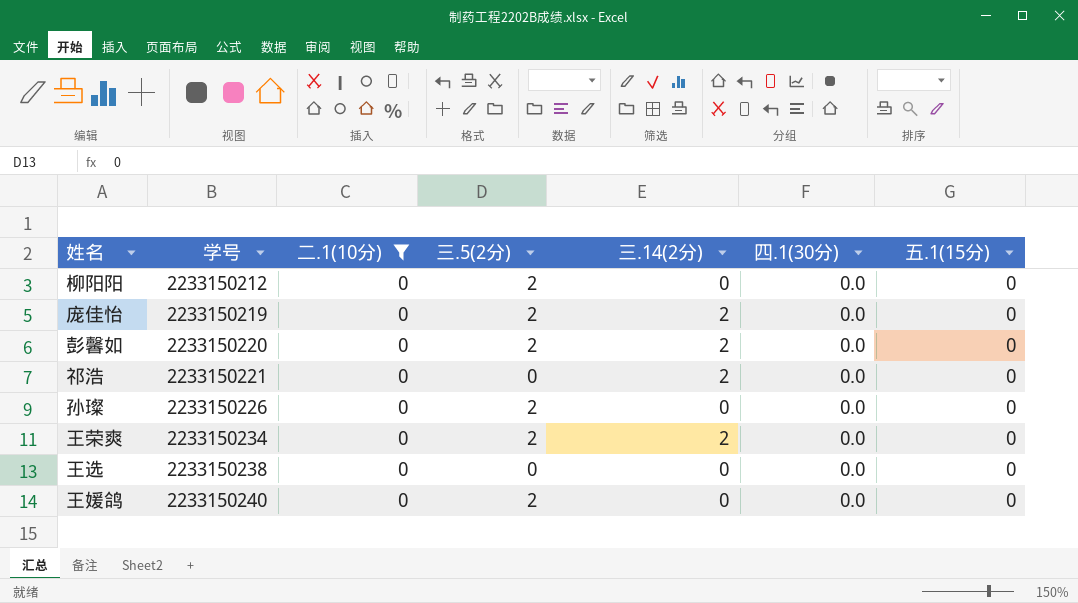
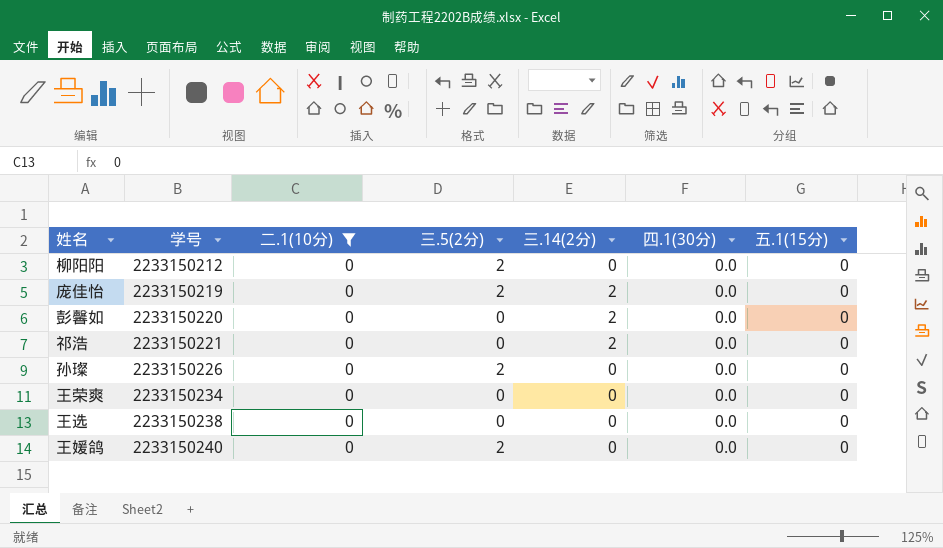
彭馨如 | 三.5(2分): 2 -> 0
王荣爽 | 三.5(2分): 2 -> 0
王荣爽 | 三.14(2分): 2 -> 0

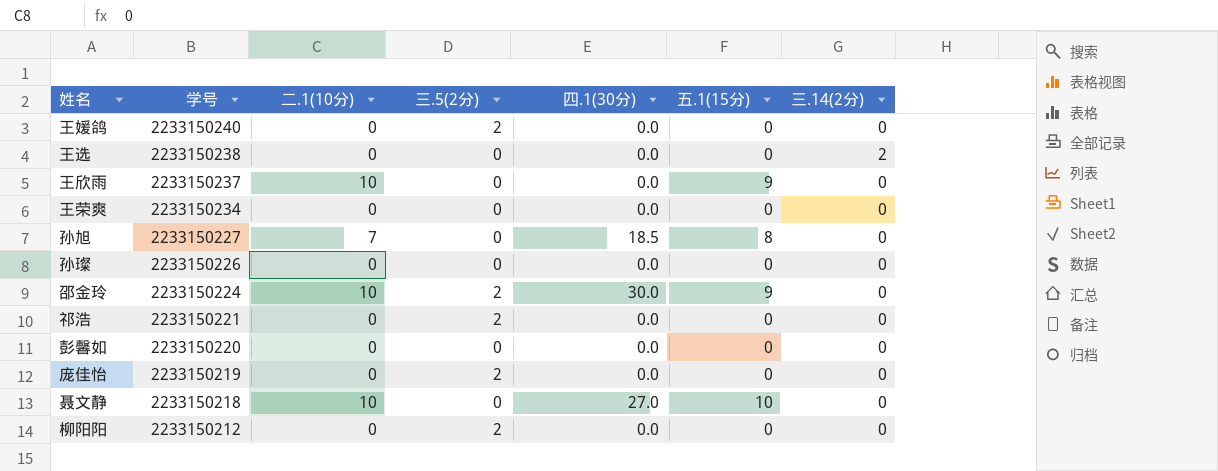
filter: 二.1(10分) = 0 -> none
row order: 学号 ascending -> 学号 descending
column 三.14(2分) | position: 5 -> 7
王选 | 三.14(2分): 0 -> 2
孙璨 | 三.5(2分): 2 -> 0
祁浩 | 三.5(2分): 0 -> 2
祁浩 | 三.14(2分): 2 -> 0
彭馨如 | 三.14(2分): 2 -> 0
庞佳怡 | 三.14(2分): 2 -> 0

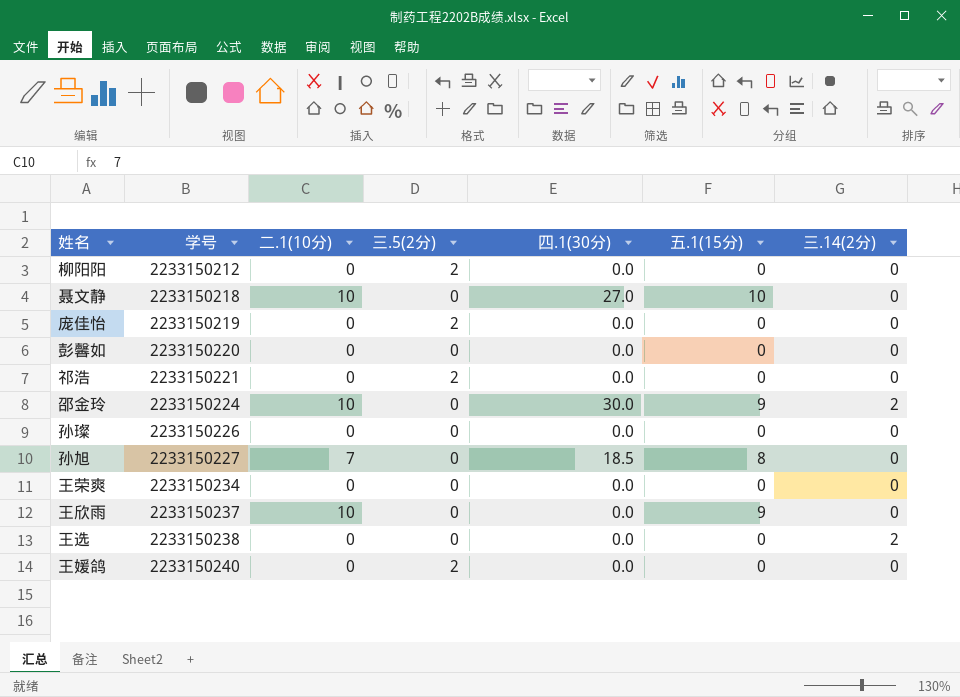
row order: 学号 descending -> 学号 ascending
邵金玲 | 三.5(2分): 2 -> 0
邵金玲 | 三.14(2分): 0 -> 2

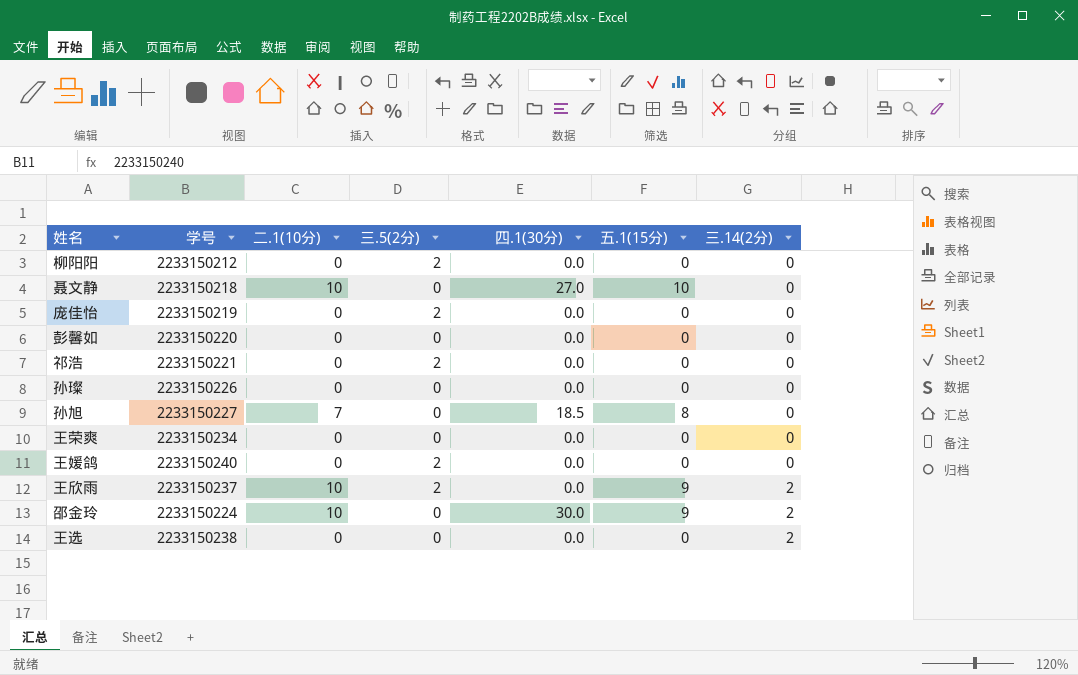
row order: 学号 ascending -> 三.14(2分) ascending
王欣雨 | 三.5(2分): 0 -> 2
王欣雨 | 三.14(2分): 0 -> 2

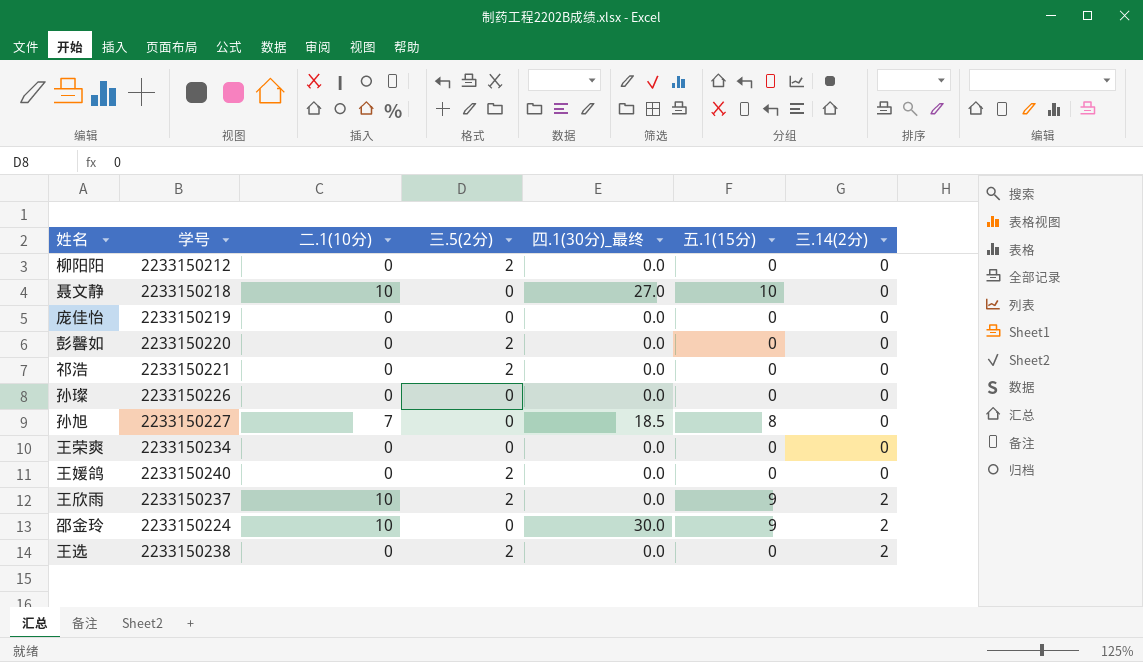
column name: 四.1(30分) -> 四.1(30分)_最终
庞佳怡 | 三.5(2分): 2 -> 0
彭馨如 | 三.5(2分): 0 -> 2
王选 | 三.5(2分): 0 -> 2

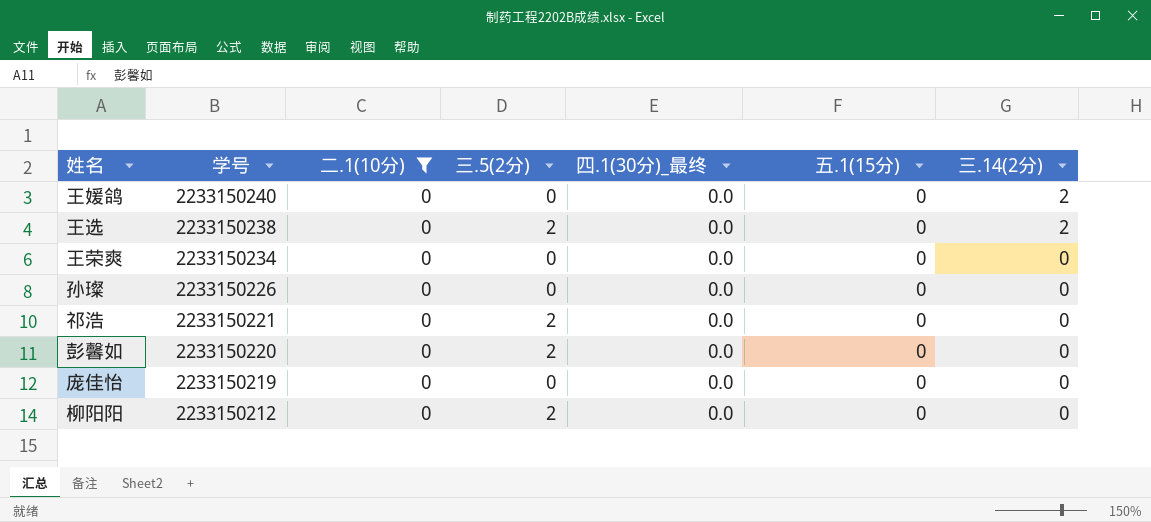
filter: none -> 二.1(10分) = 0
row order: 三.14(2分) ascending -> 学号 descending
王媛鸽 | 三.5(2分): 2 -> 0
王媛鸽 | 三.14(2分): 0 -> 2

